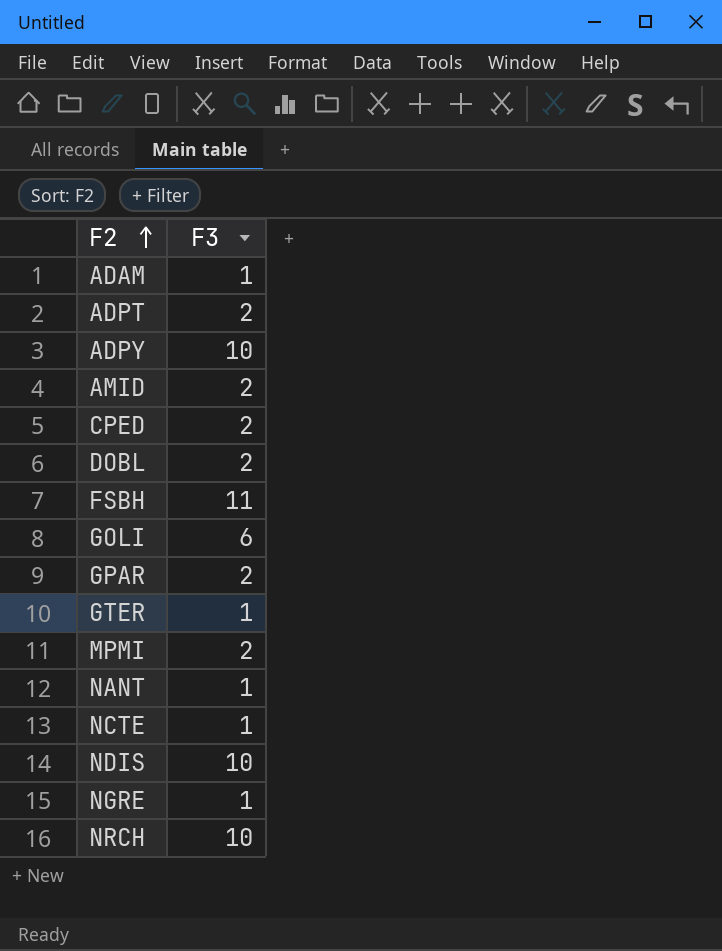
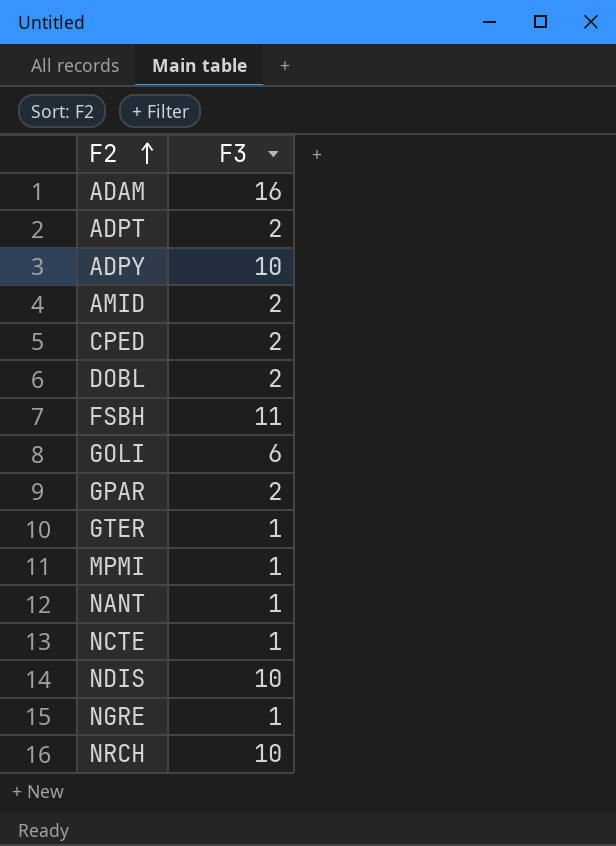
ADAM | F3: 1 -> 16
MPMI | F3: 2 -> 1

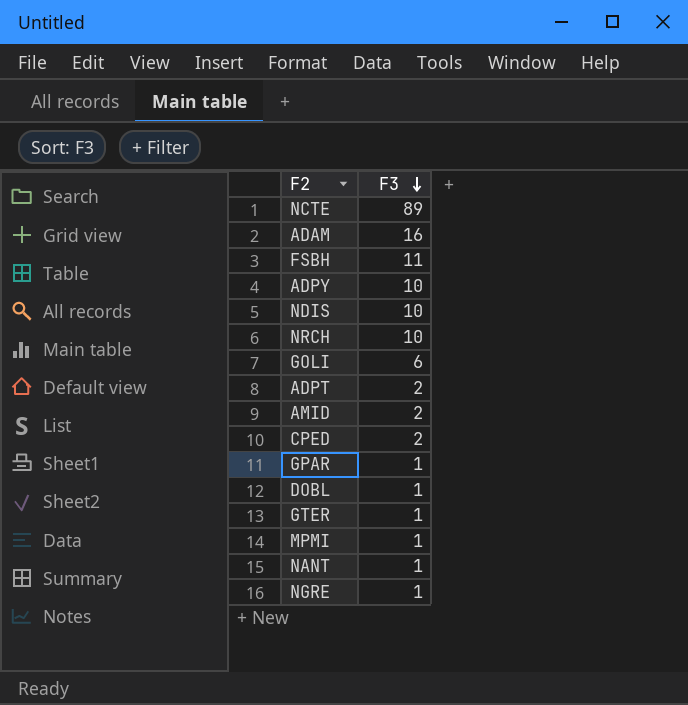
row order: F2 ascending -> F3 descending
NCTE | F3: 1 -> 89
GPAR | F3: 2 -> 1
DOBL | F3: 2 -> 1

